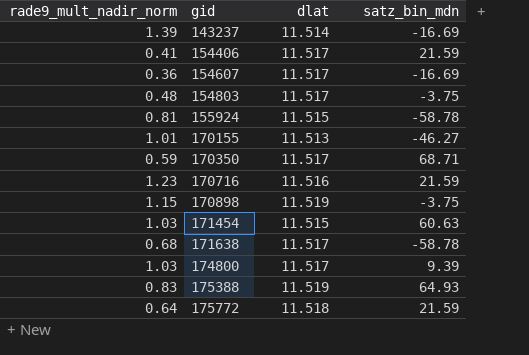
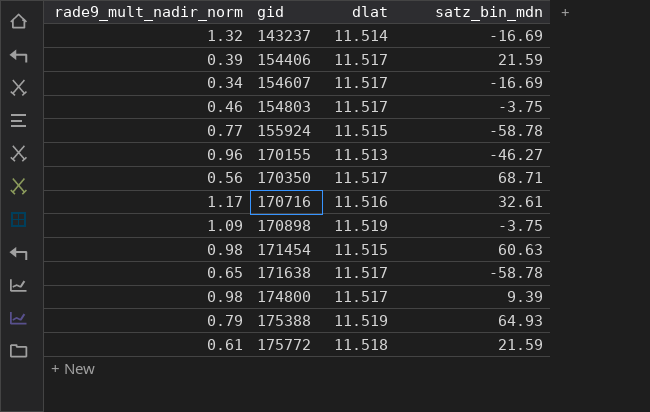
143237 | rade9_mult_nadir_norm: 1.39 -> 1.32
154406 | rade9_mult_nadir_norm: 0.41 -> 0.39
154607 | rade9_mult_nadir_norm: 0.36 -> 0.34
154803 | rade9_mult_nadir_norm: 0.48 -> 0.46
155924 | rade9_mult_nadir_norm: 0.81 -> 0.77
170155 | rade9_mult_nadir_norm: 1.01 -> 0.96
170350 | rade9_mult_nadir_norm: 0.59 -> 0.56
170716 | rade9_mult_nadir_norm: 1.23 -> 1.17
170716 | satz_bin_mdn: 21.59 -> 32.61
170898 | rade9_mult_nadir_norm: 1.15 -> 1.09
171454 | rade9_mult_nadir_norm: 1.03 -> 0.98
171638 | rade9_mult_nadir_norm: 0.68 -> 0.65
174800 | rade9_mult_nadir_norm: 1.03 -> 0.98
175388 | rade9_mult_nadir_norm: 0.83 -> 0.79
175772 | rade9_mult_nadir_norm: 0.64 -> 0.61

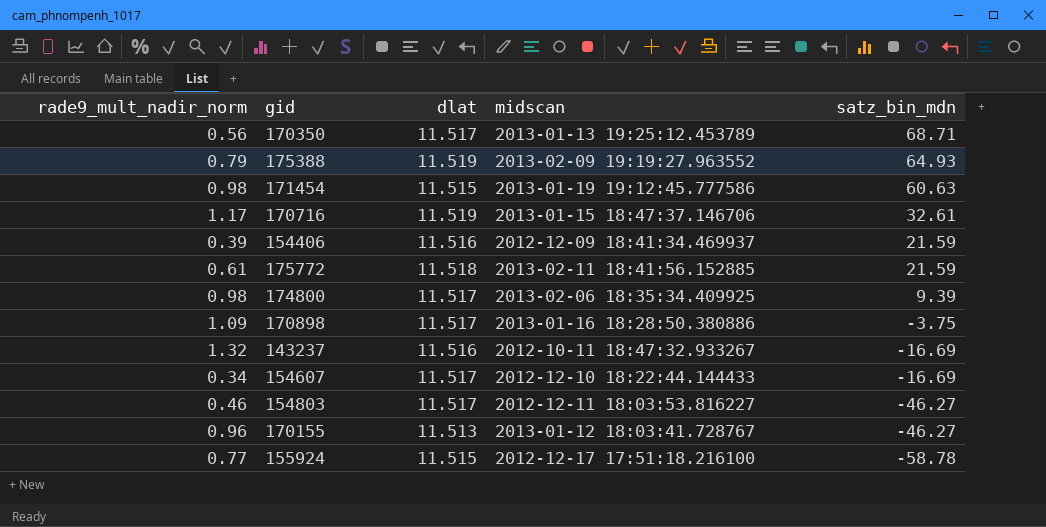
row order: gid ascending -> satz_bin_mdn descending
column midscan | position: none -> 4
row 171638: 0.65 | 11.517 | -58.78 -> none
170716 | dlat: 11.516 -> 11.519
154406 | dlat: 11.517 -> 11.516
170898 | dlat: 11.519 -> 11.517
143237 | dlat: 11.514 -> 11.516
154803 | satz_bin_mdn: -3.75 -> -46.27

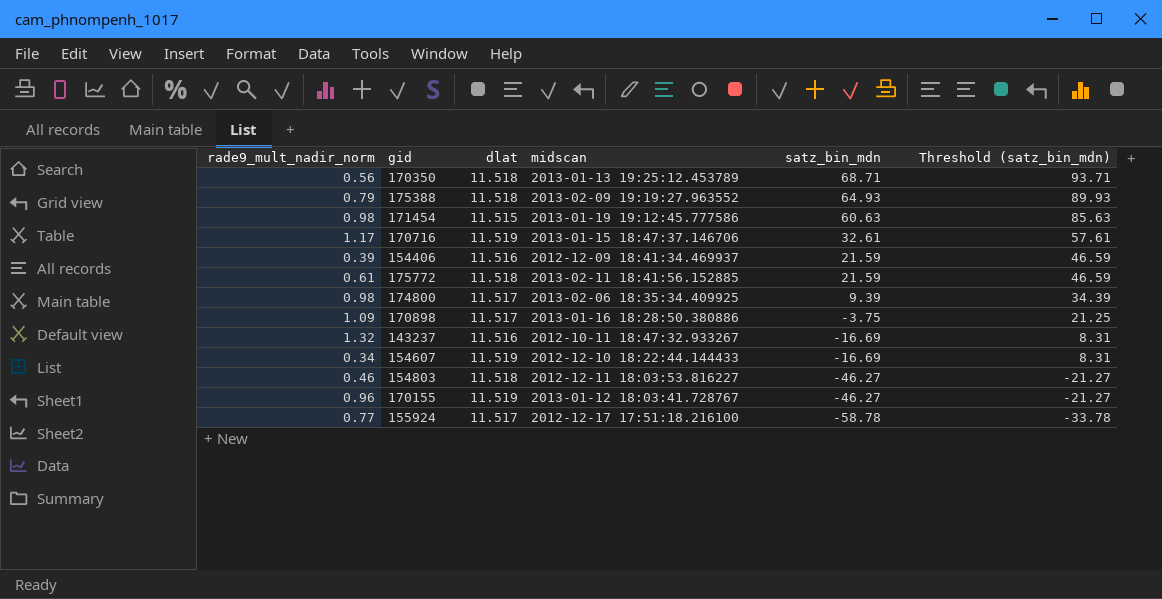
column Threshold (satz_bin_mdn) | formula: none -> [satz_bin_mdn] + 25
170350 | dlat: 11.517 -> 11.518
175388 | dlat: 11.519 -> 11.518
154607 | dlat: 11.517 -> 11.519
154803 | dlat: 11.517 -> 11.518
170155 | dlat: 11.513 -> 11.519
155924 | dlat: 11.515 -> 11.517

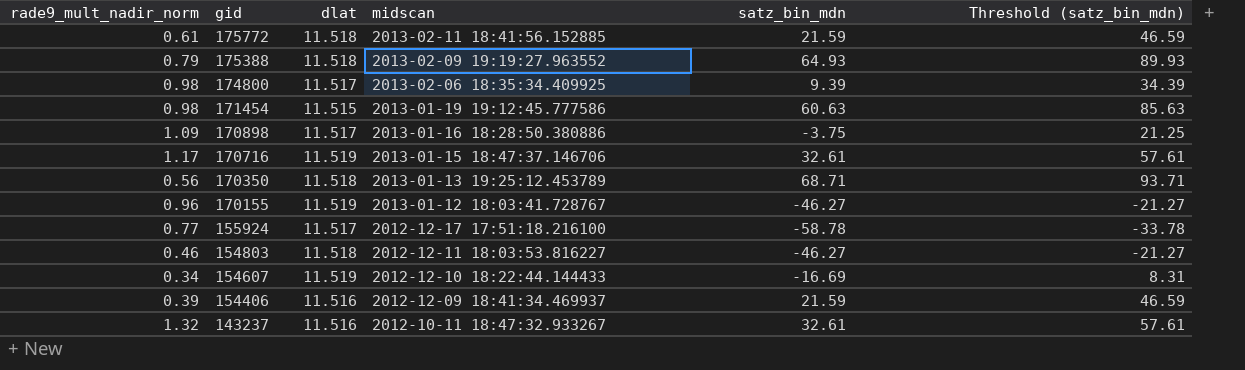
row order: satz_bin_mdn descending -> gid descending
143237 | satz_bin_mdn: -16.69 -> 32.61
143237 | Threshold (satz_bin_mdn): 8.31 -> 57.61

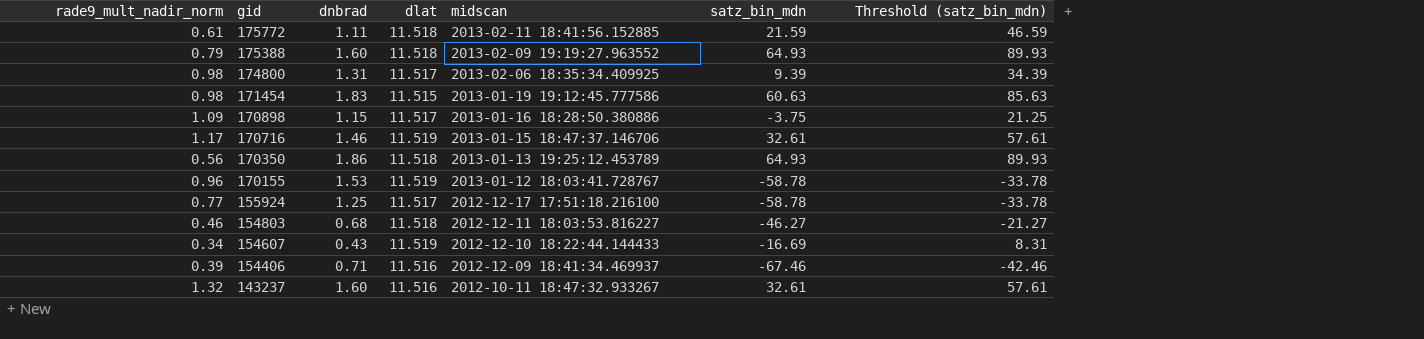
column dnbrad | position: none -> 3
170350 | satz_bin_mdn: 68.71 -> 64.93
170350 | Threshold (satz_bin_mdn): 93.71 -> 89.93
170155 | satz_bin_mdn: -46.27 -> -58.78
170155 | Threshold (satz_bin_mdn): -21.27 -> -33.78
154406 | satz_bin_mdn: 21.59 -> -67.46
154406 | Threshold (satz_bin_mdn): 46.59 -> -42.46

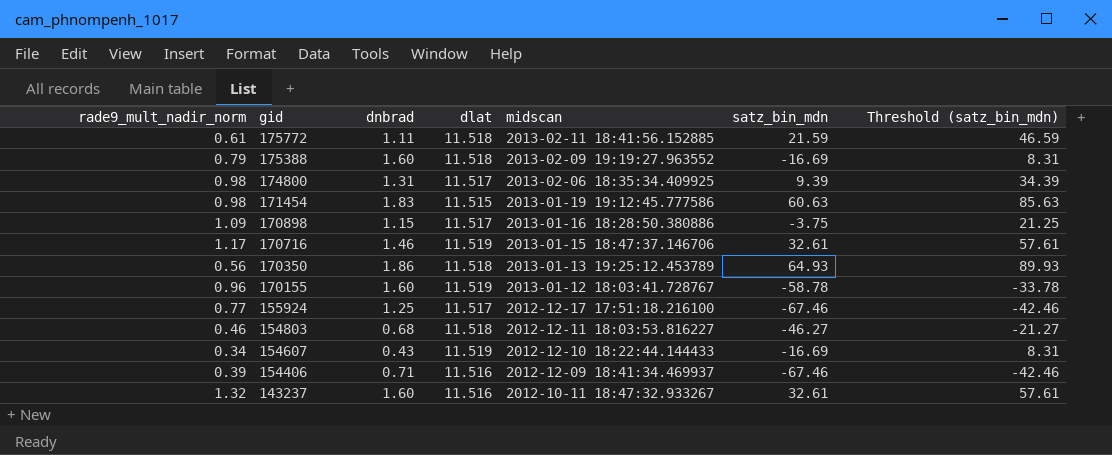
175388 | satz_bin_mdn: 64.93 -> -16.69
175388 | Threshold (satz_bin_mdn): 89.93 -> 8.31
170155 | dnbrad: 1.53 -> 1.60
155924 | satz_bin_mdn: -58.78 -> -67.46
155924 | Threshold (satz_bin_mdn): -33.78 -> -42.46

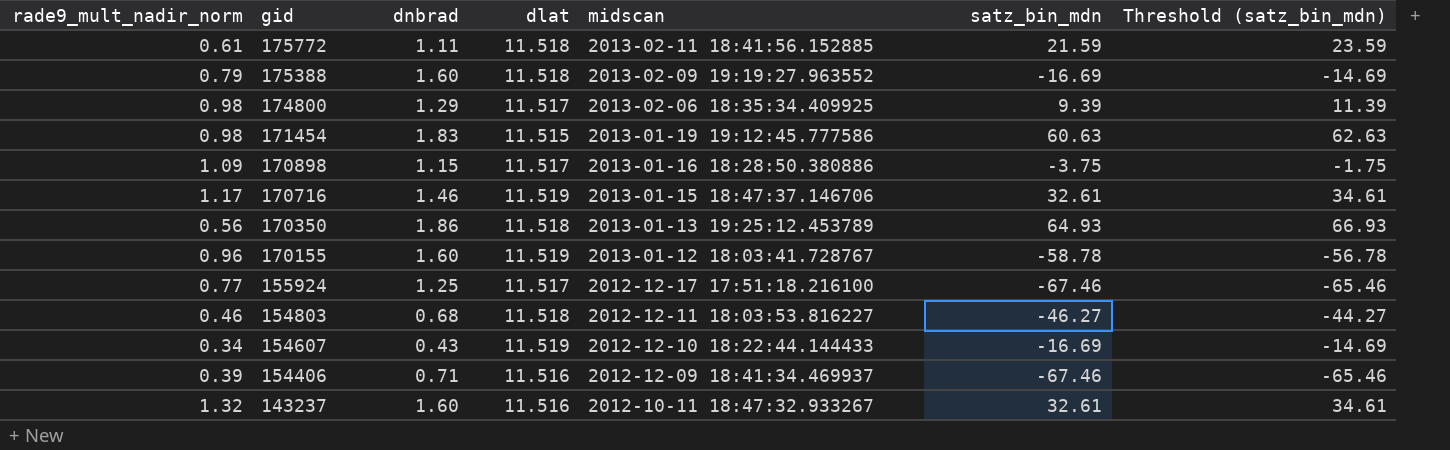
column Threshold (satz_bin_mdn) | formula: [satz_bin_mdn] + 25 -> [satz_bin_mdn] + 2
174800 | dnbrad: 1.31 -> 1.29

